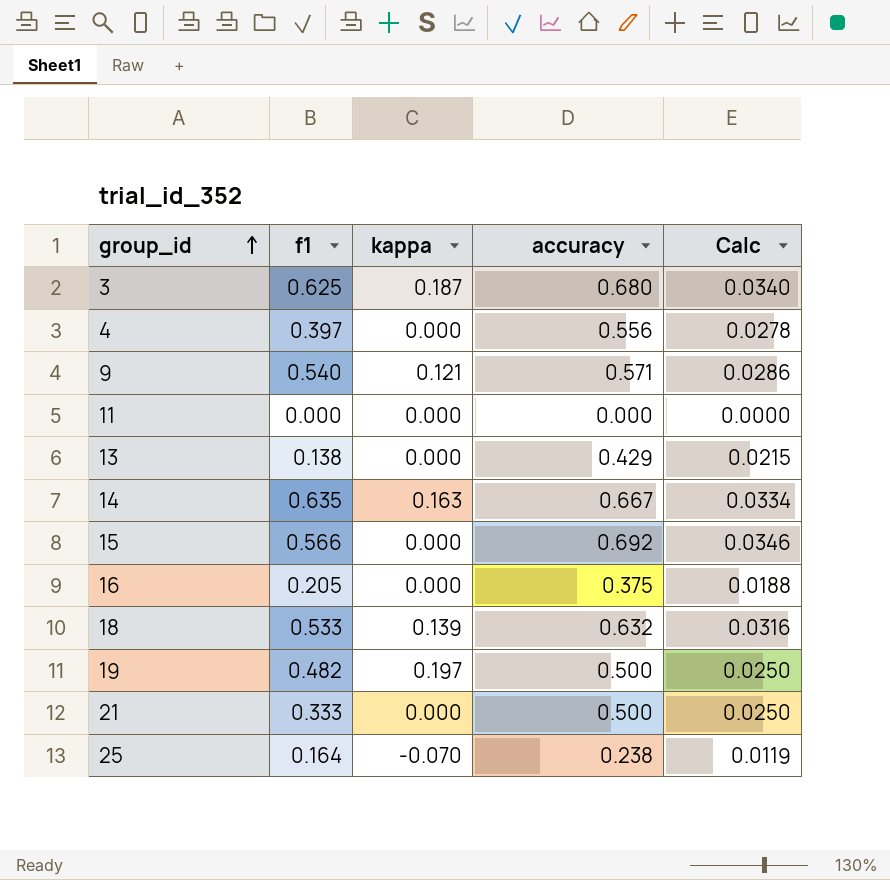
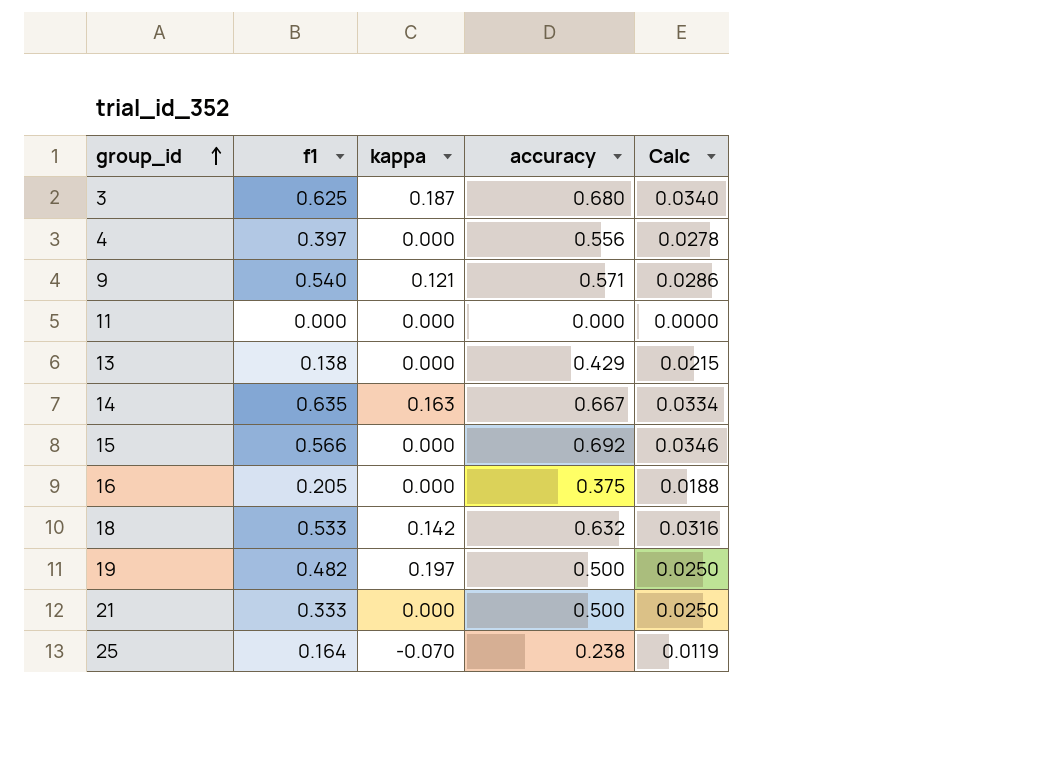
18 | kappa: 0.139 -> 0.142

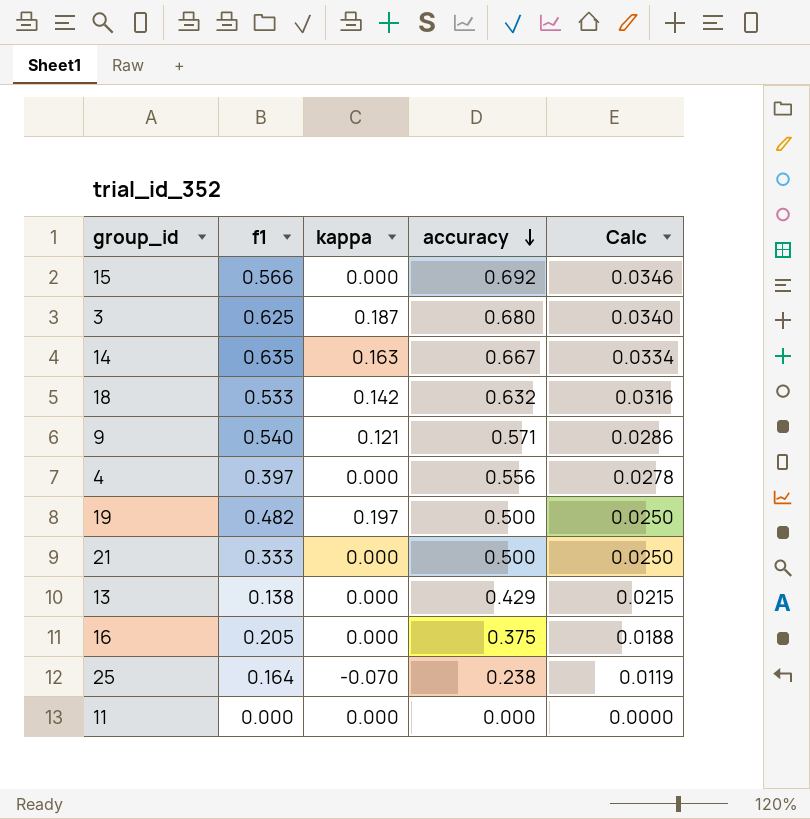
row order: group_id ascending -> accuracy descending

